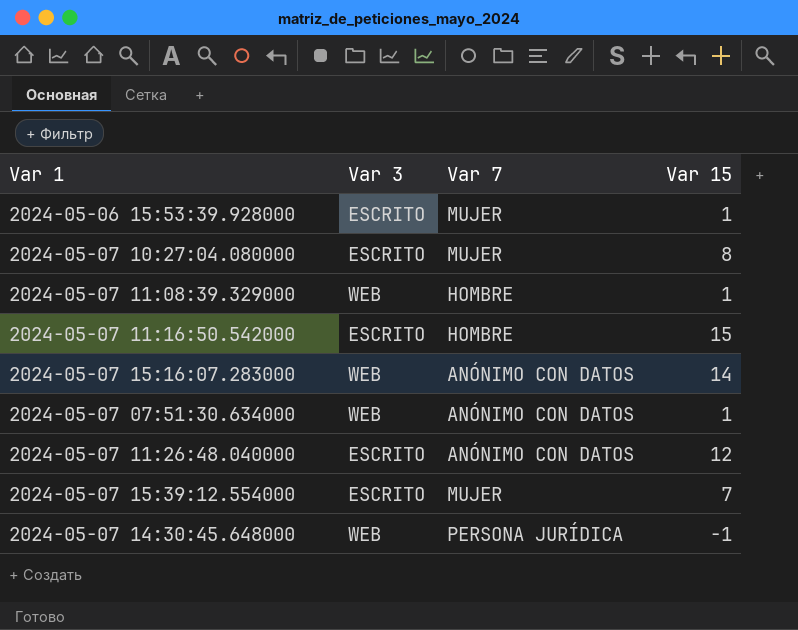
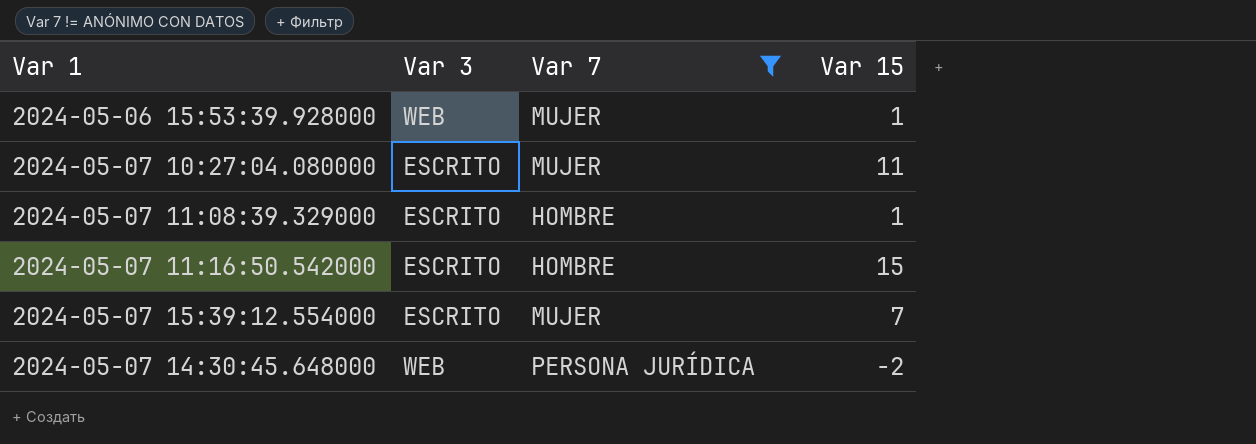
filter: none -> Var 7 != ANÓNIMO CON DATOS
2024-05-06 15:53:39.928000 | Var 3: ESCRITO -> WEB
2024-05-07 10:27:04.080000 | Var 15: 8 -> 11
2024-05-07 11:08:39.329000 | Var 3: WEB -> ESCRITO
2024-05-07 14:30:45.648000 | Var 15: -1 -> -2

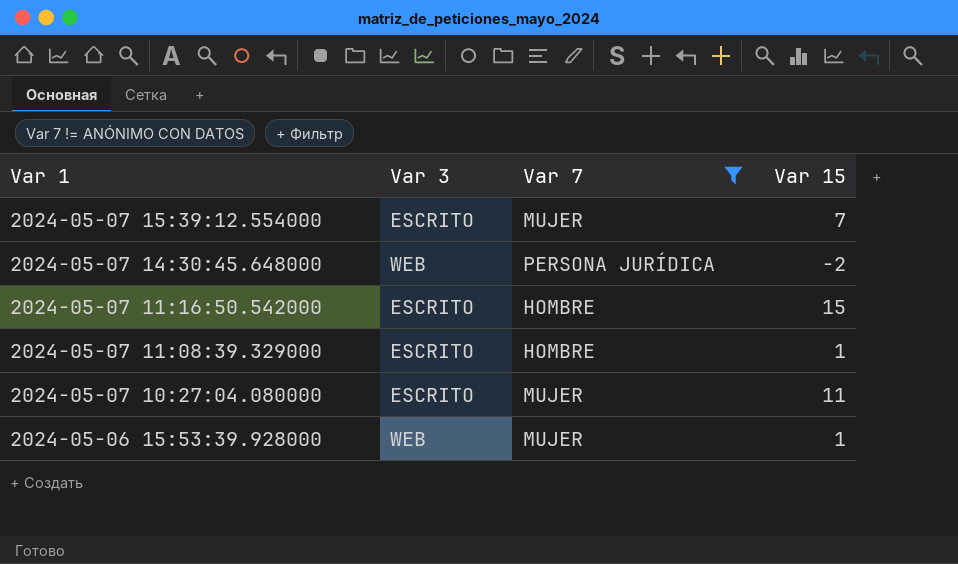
row order: none -> Var 1 descending

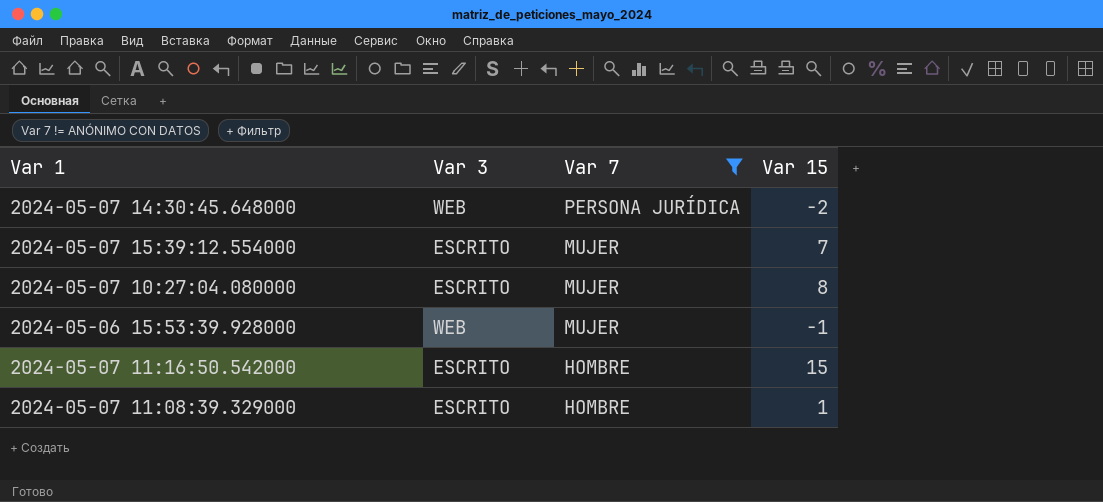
row order: Var 1 descending -> Var 7 descending
2024-05-07 10:27:04.080000 | Var 15: 11 -> 8
2024-05-06 15:53:39.928000 | Var 15: 1 -> -1

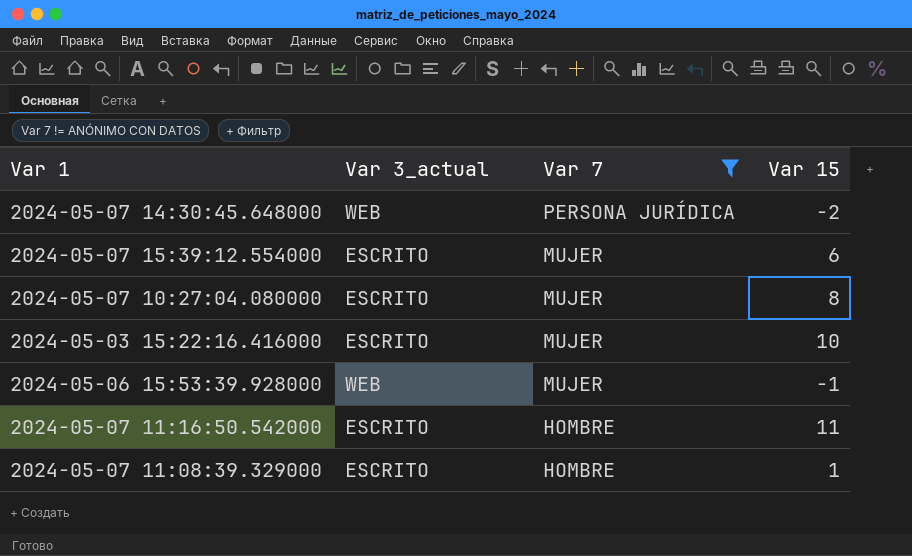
column name: Var 3 -> Var 3_actual
2024-05-07 15:39:12.554000 | Var 15: 7 -> 6
row 2024-05-03 15:22:16.416000: none -> ESCRITO | MUJER | 10
2024-05-07 11:16:50.542000 | Var 15: 15 -> 11

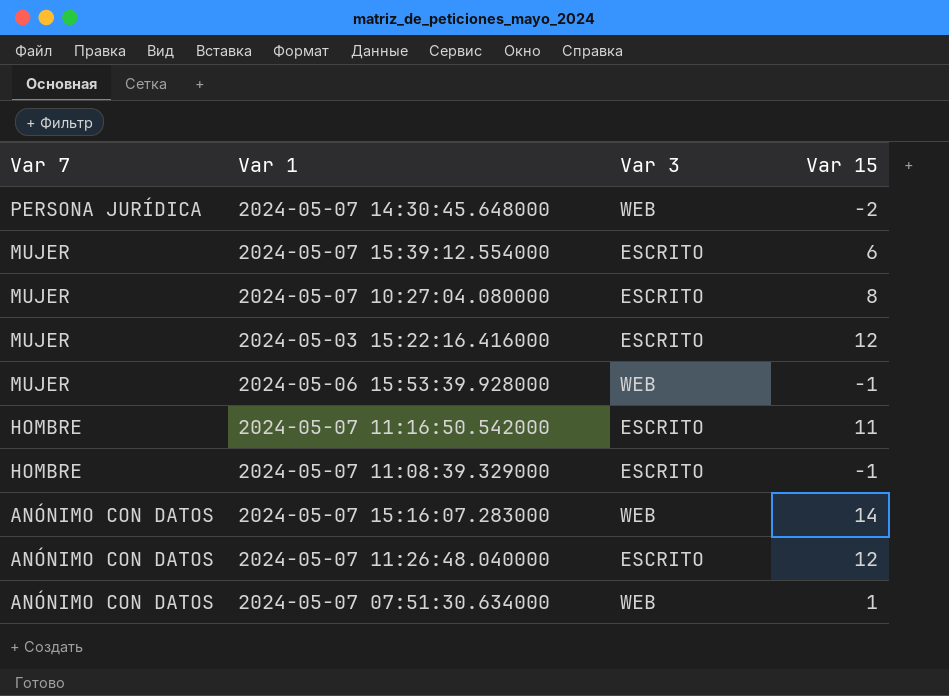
filter: Var 7 != ANÓNIMO CON DATOS -> none
column Var 7 | position: 3 -> 1
column name: Var 3_actual -> Var 3
2024-05-03 15:22:16.416000 | Var 15: 10 -> 12
2024-05-07 11:08:39.329000 | Var 15: 1 -> -1

